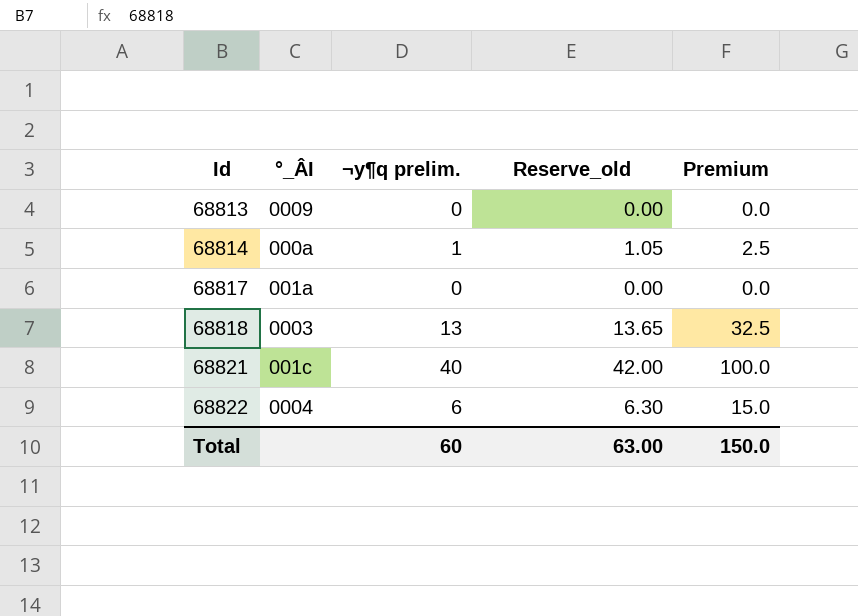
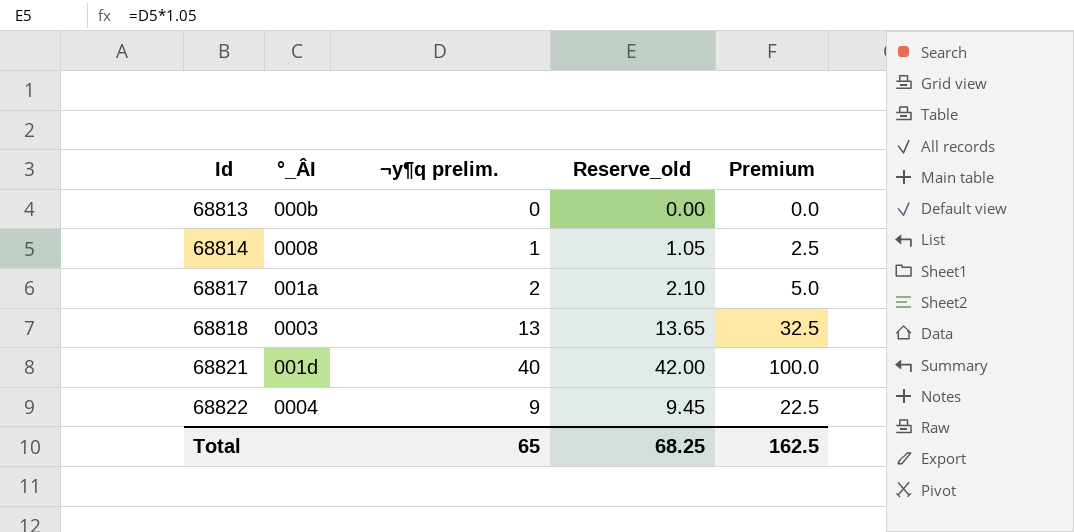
68813 | °_ÂI: 0009 -> 000b
68814 | °_ÂI: 000a -> 0008
68817 | ¬y¶q prelim.: 0 -> 2
68817 | Reserve_old: 0.00 -> 2.10
68817 | Premium: 0.0 -> 5.0
68821 | °_ÂI: 001c -> 001d
68822 | ¬y¶q prelim.: 6 -> 9
68822 | Reserve_old: 6.30 -> 9.45
68822 | Premium: 15.0 -> 22.5
Total | ¬y¶q prelim.: 60 -> 65
Total | Reserve_old: 63.00 -> 68.25
Total | Premium: 150.0 -> 162.5

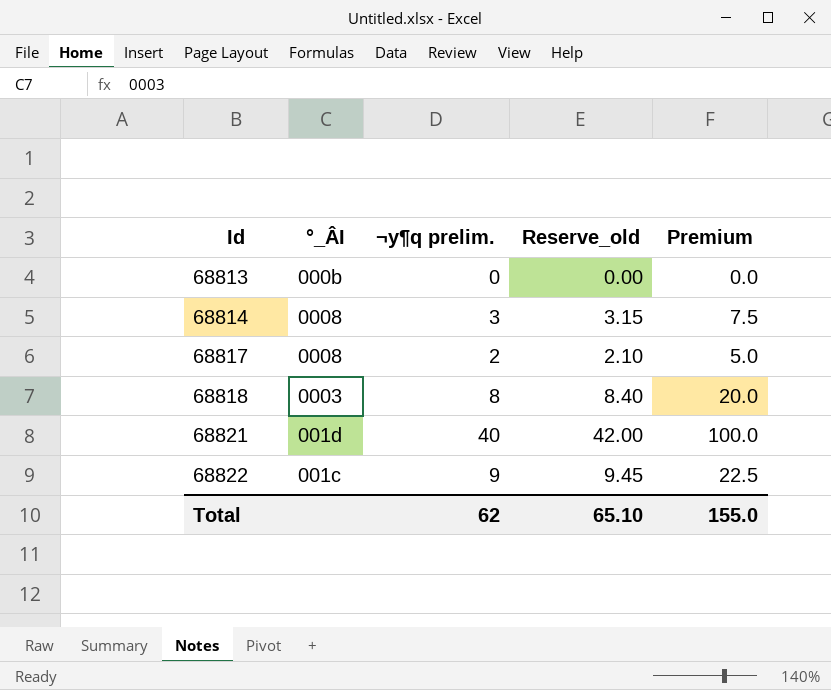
68814 | ¬y¶q prelim.: 1 -> 3
68814 | Reserve_old: 1.05 -> 3.15
68814 | Premium: 2.5 -> 7.5
68817 | °_ÂI: 001a -> 0008
68818 | ¬y¶q prelim.: 13 -> 8
68818 | Reserve_old: 13.65 -> 8.40
68818 | Premium: 32.5 -> 20.0
68822 | °_ÂI: 0004 -> 001c
Total | ¬y¶q prelim.: 65 -> 62
Total | Reserve_old: 68.25 -> 65.10
Total | Premium: 162.5 -> 155.0

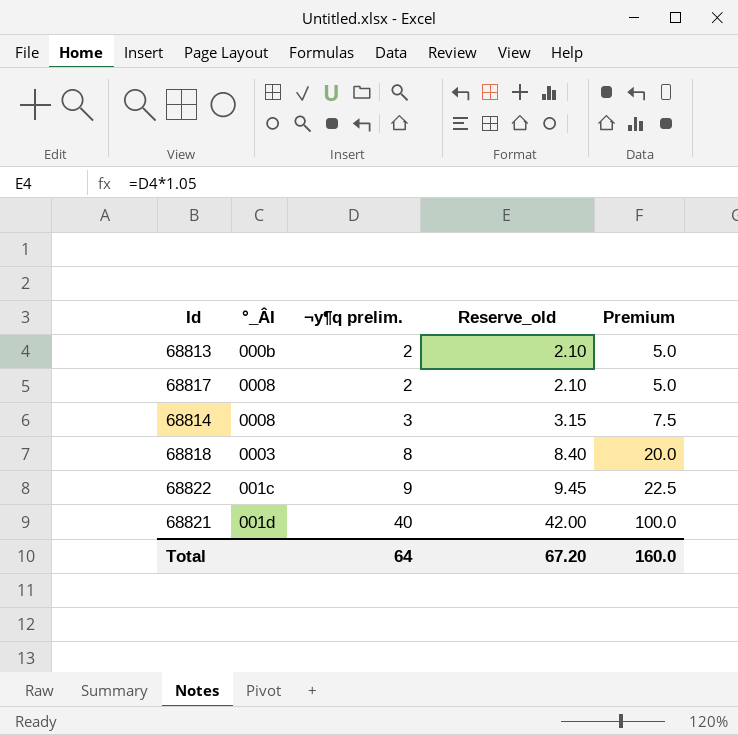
row order: Id ascending -> ¬y¶q prelim. ascending
68813 | ¬y¶q prelim.: 0 -> 2
68813 | Reserve_old: 0.00 -> 2.10
68813 | Premium: 0.0 -> 5.0
Total | ¬y¶q prelim.: 62 -> 64
Total | Reserve_old: 65.10 -> 67.20
Total | Premium: 155.0 -> 160.0

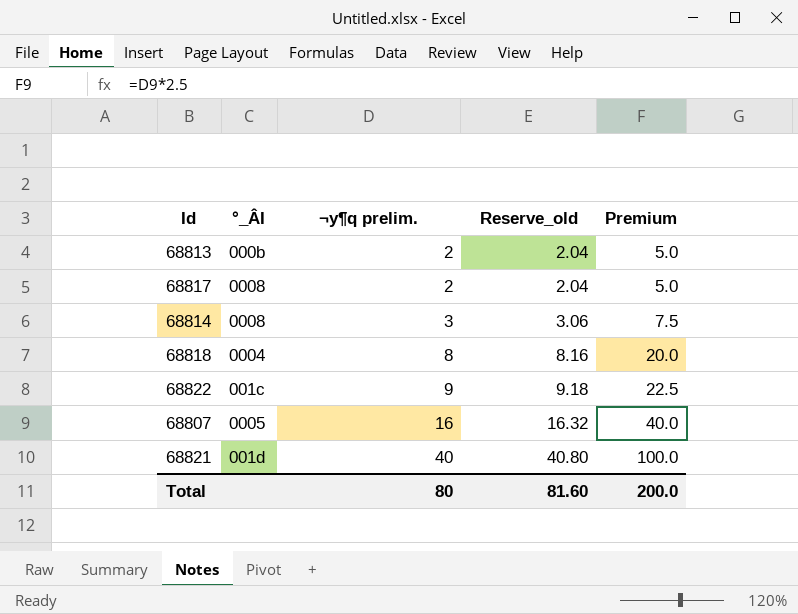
column Reserve_old | formula: [¬y¶q prelim.] * 1.05 -> [¬y¶q prelim.] * 1.02
68818 | °_ÂI: 0003 -> 0004
row 68807: none -> 0005 | 16 | 16.32 | 40.0
Total | ¬y¶q prelim.: 64 -> 80
Total | Reserve_old: 67.20 -> 81.60
Total | Premium: 160.0 -> 200.0

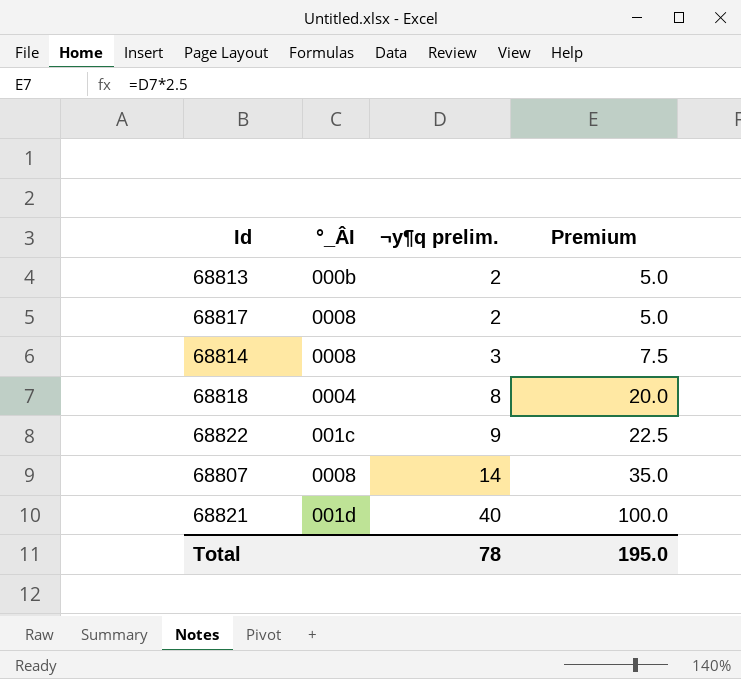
column Reserve_old | formula: [¬y¶q prelim.] * 1.02 -> none
68807 | °_ÂI: 0005 -> 0008
68807 | ¬y¶q prelim.: 16 -> 14
68807 | Premium: 40.0 -> 35.0
Total | ¬y¶q prelim.: 80 -> 78
Total | Premium: 200.0 -> 195.0

